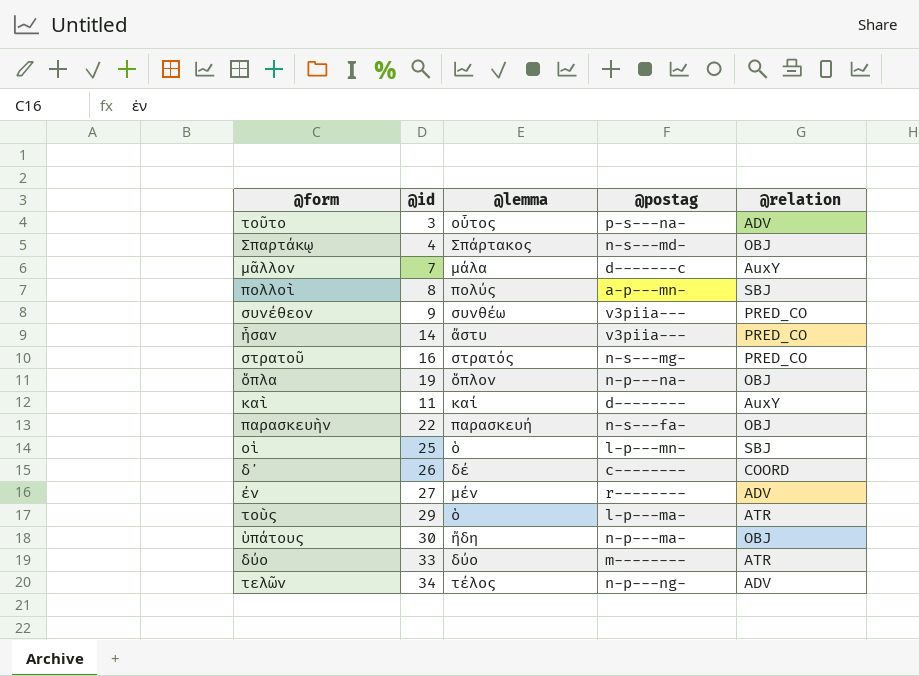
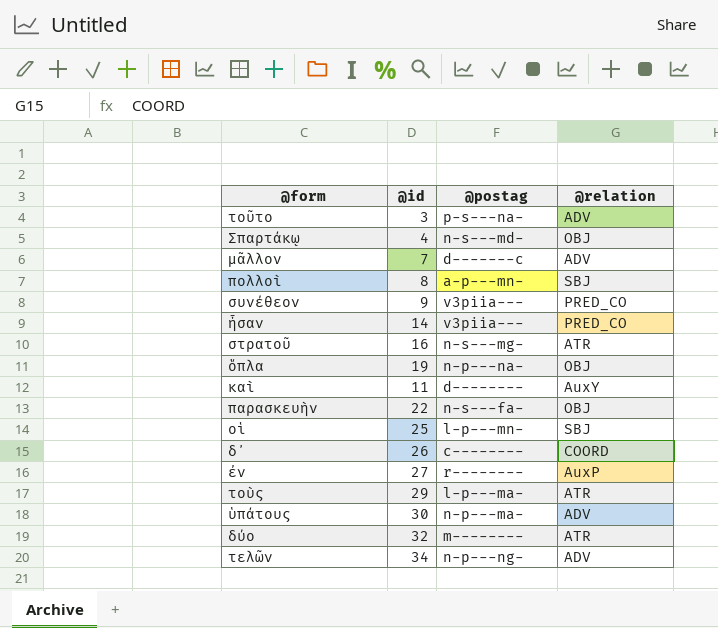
column @lemma | position: 3 -> none
μᾶλλον | @relation: AuxY -> ADV
στρατοῦ | @relation: PRED_CO -> ATR
ἐν | @relation: ADV -> AuxP
ὑπάτους | @relation: OBJ -> ADV
δύο | @id: 33 -> 32

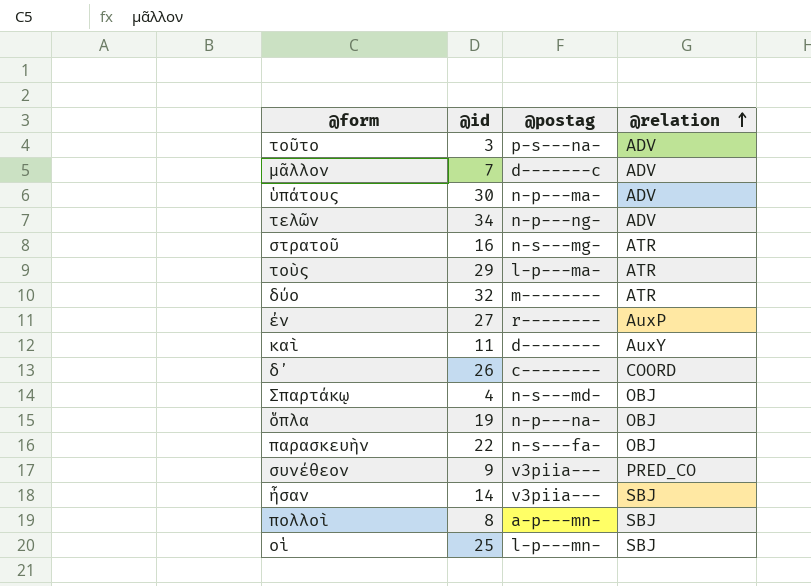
row order: none -> @relation ascending
ἦσαν | @relation: PRED_CO -> SBJ

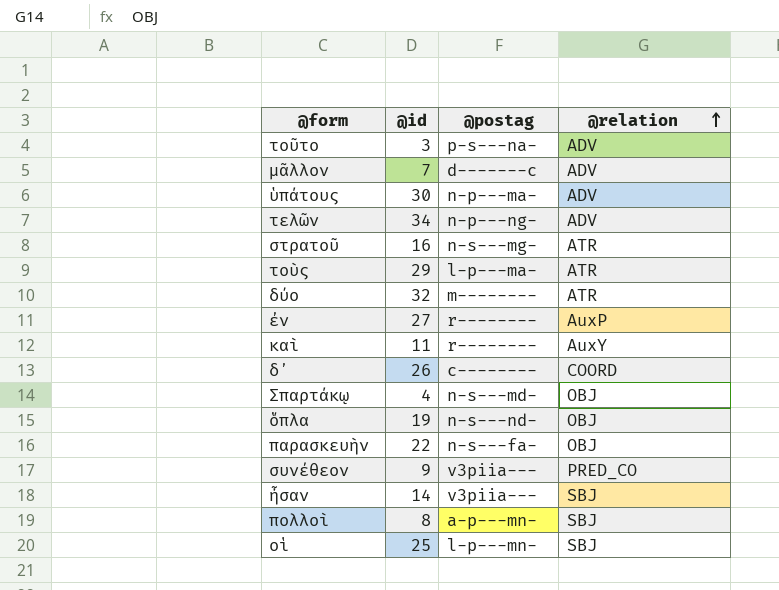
καὶ | @postag: d-------- -> r--------
ὅπλα | @postag: n-p---na- -> n-s---nd-

